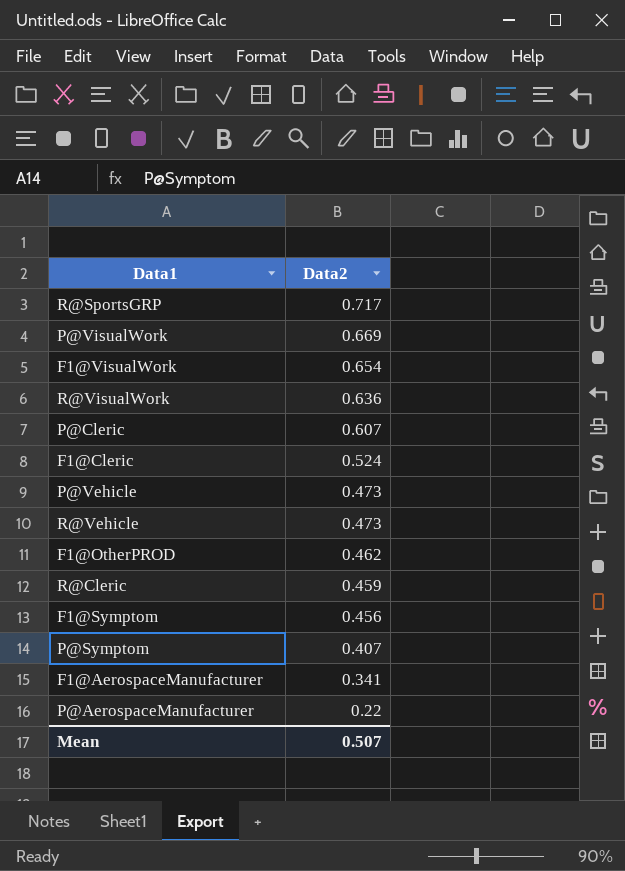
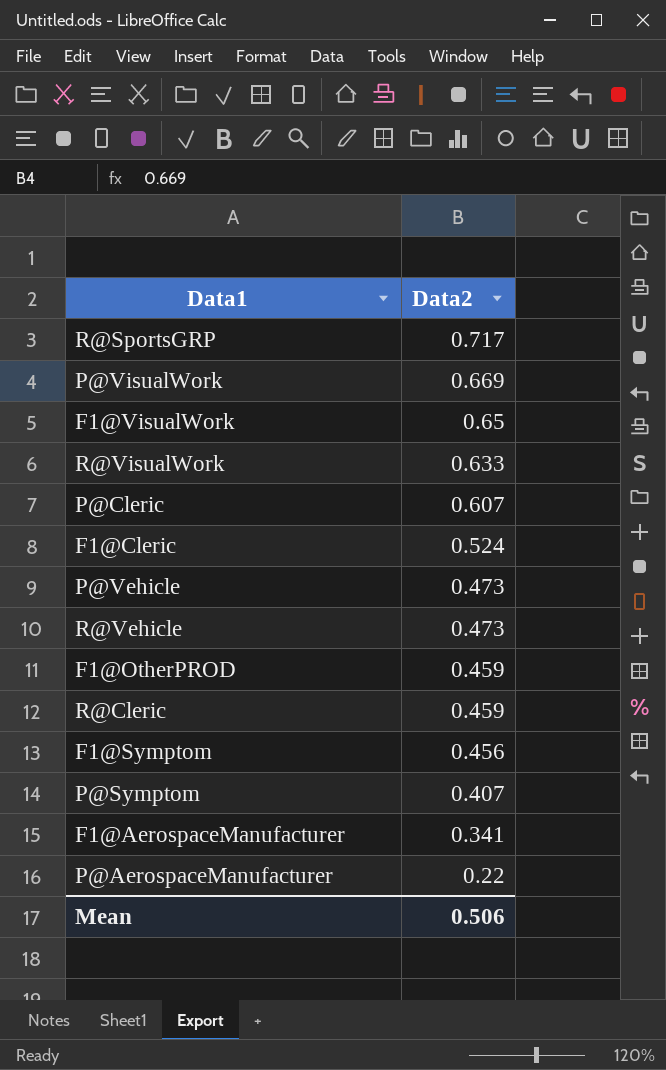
F1@VisualWork | Data2: 0.654 -> 0.65
R@VisualWork | Data2: 0.636 -> 0.633
F1@OtherPROD | Data2: 0.462 -> 0.459
Mean | Data2: 0.507 -> 0.506

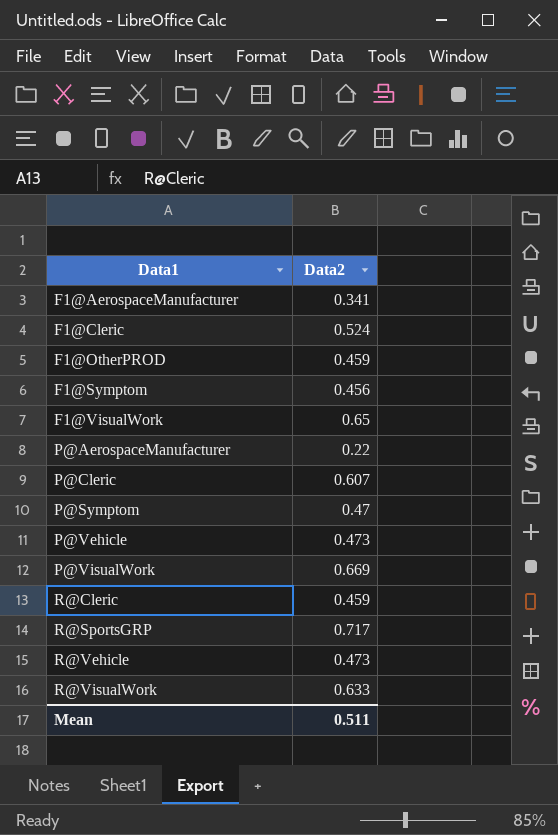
row order: Data2 descending -> Data1 ascending
P@Symptom | Data2: 0.407 -> 0.47
Mean | Data2: 0.506 -> 0.511

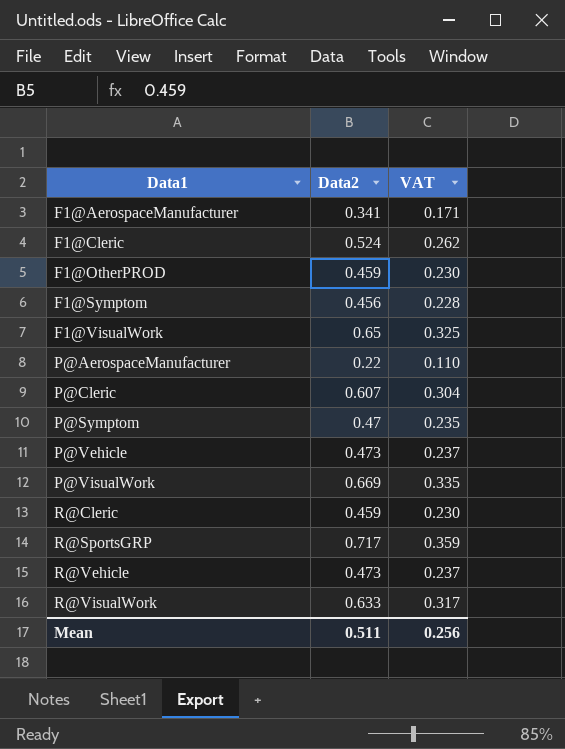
column VAT | formula: none -> [Data2] * 0.5

